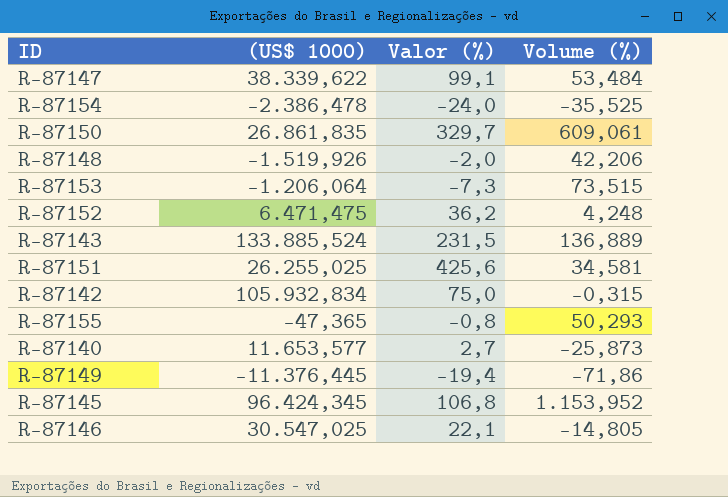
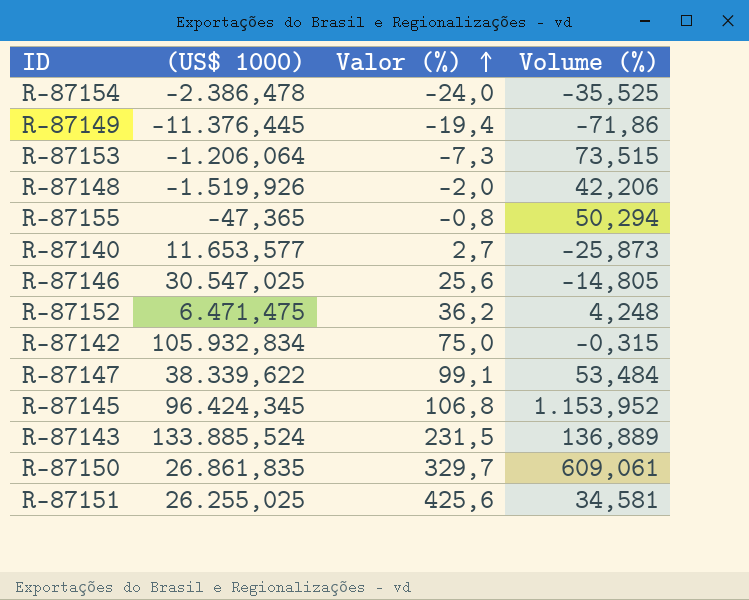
row order: none -> Valor (%) ascending
R-87155 | Volume (%): 50,293 -> 50,294
R-87146 | Valor (%): 22,1 -> 25,6

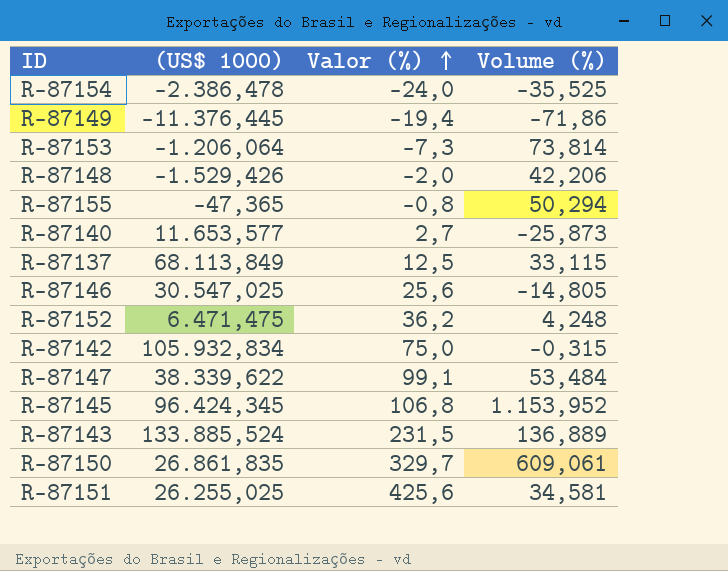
R-87153 | Volume (%): 73,515 -> 73,814
R-87148 | (US$ 1000): -1.519,926 -> -1.529,426
row R-87137: none -> 68.113,849 | 12,5 | 33,115

